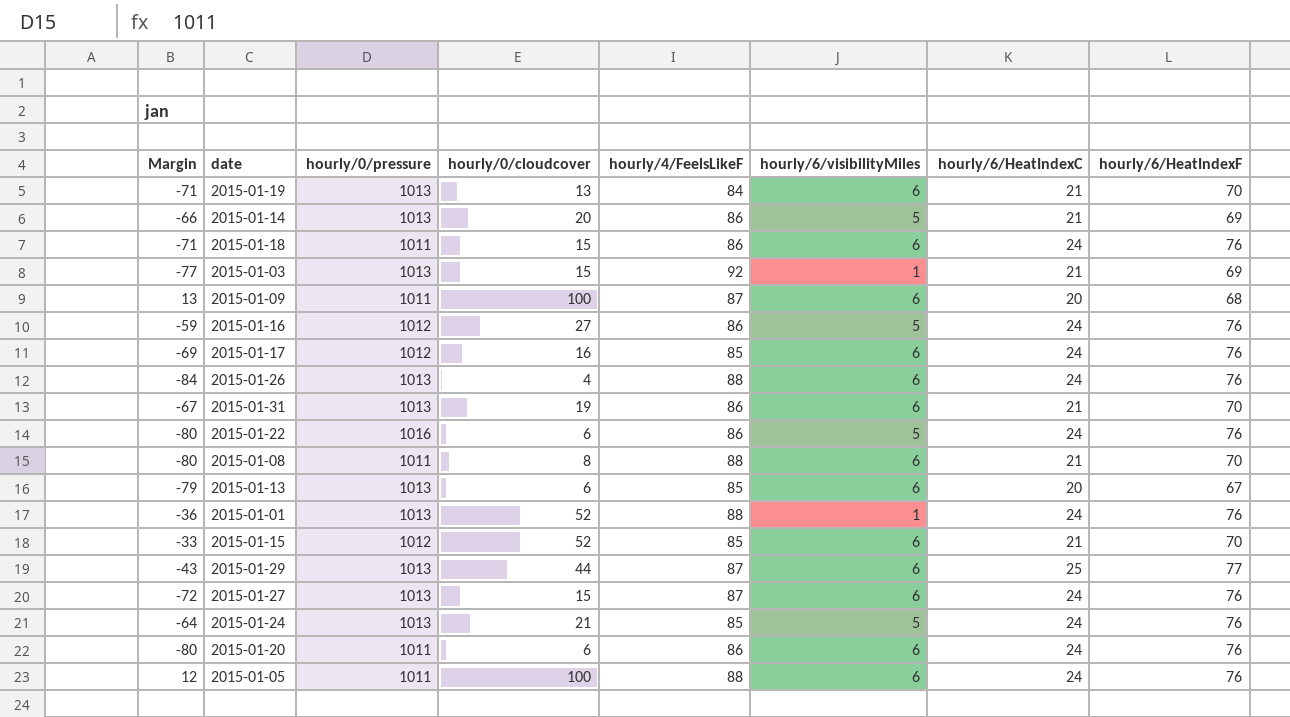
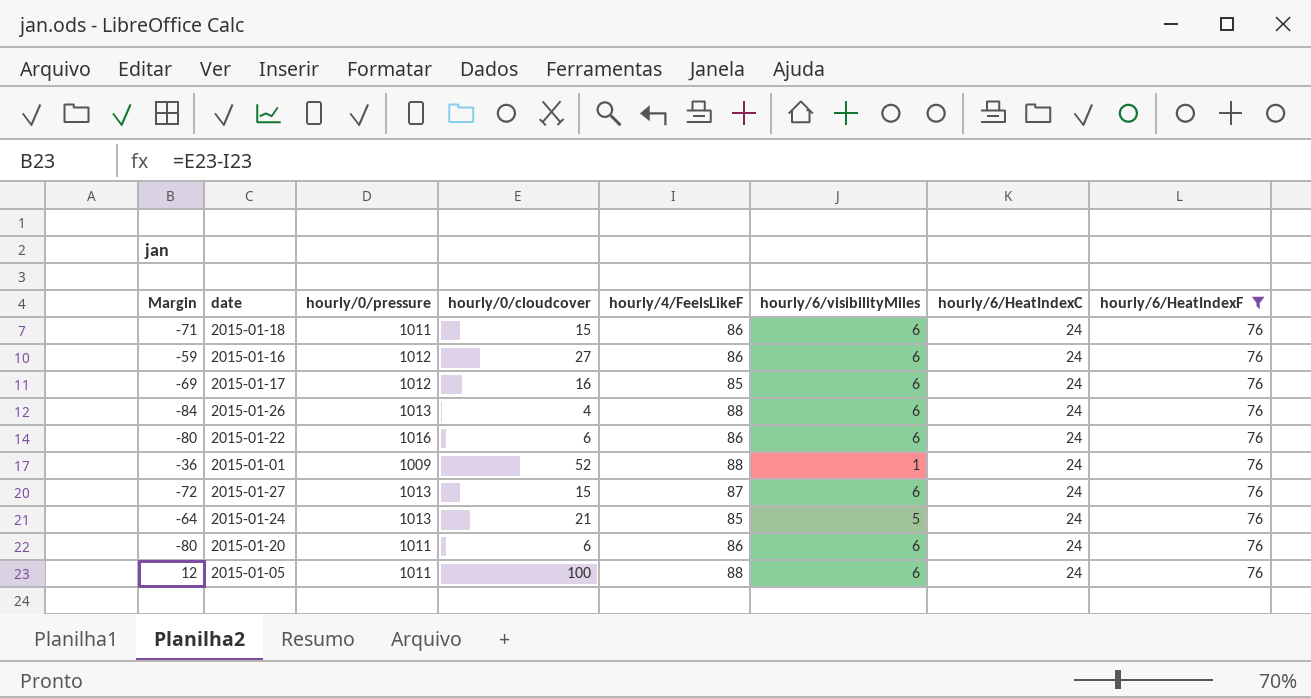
filter: none -> hourly/6/HeatIndexF = 76
2015-01-16 | hourly/6/visibilityMiles: 5 -> 6
2015-01-22 | hourly/6/visibilityMiles: 5 -> 6
2015-01-01 | hourly/0/pressure: 1013 -> 1009

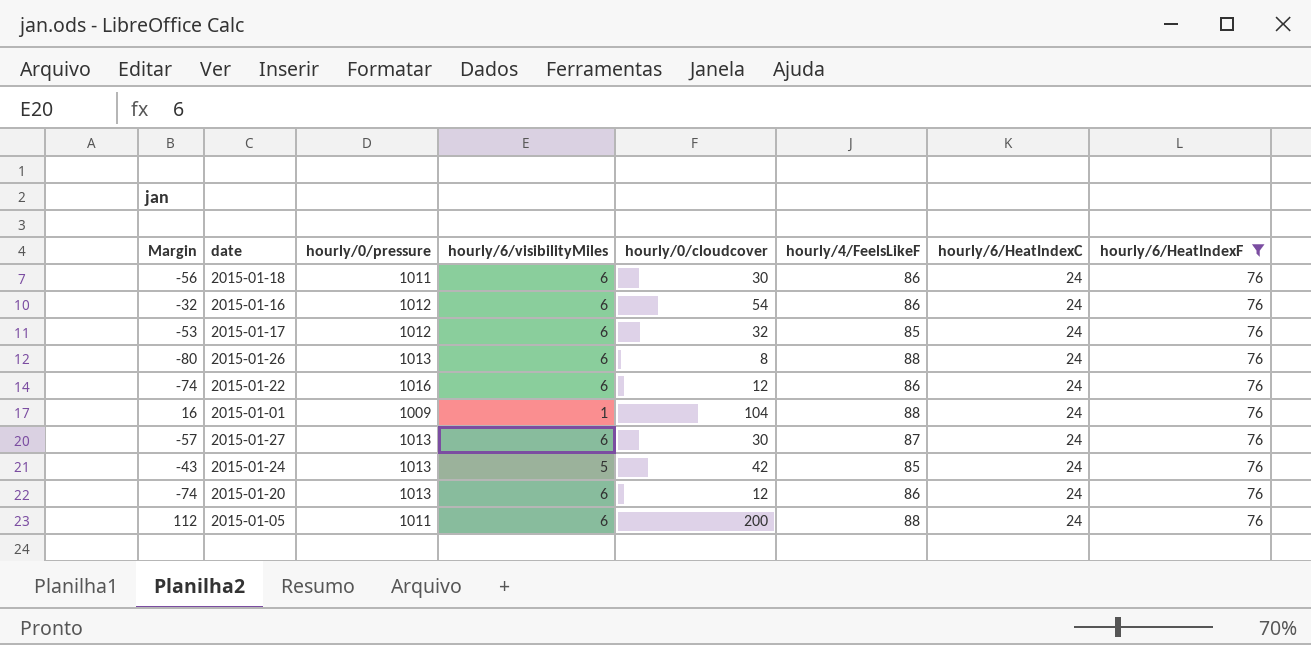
column hourly/6/visibilityMiles | position: 6 -> 4
2015-01-18 | Margin: -71 -> -56
2015-01-18 | hourly/0/cloudcover: 15 -> 30
2015-01-16 | Margin: -59 -> -32
2015-01-16 | hourly/0/cloudcover: 27 -> 54
2015-01-17 | Margin: -69 -> -53
2015-01-17 | hourly/0/cloudcover: 16 -> 32
2015-01-26 | Margin: -84 -> -80
2015-01-26 | hourly/0/cloudcover: 4 -> 8
2015-01-22 | Margin: -80 -> -74
2015-01-22 | hourly/0/cloudcover: 6 -> 12
2015-01-01 | Margin: -36 -> 16
2015-01-01 | hourly/0/cloudcover: 52 -> 104
2015-01-27 | Margin: -72 -> -57
2015-01-27 | hourly/0/cloudcover: 15 -> 30
2015-01-24 | Margin: -64 -> -43
2015-01-24 | hourly/0/cloudcover: 21 -> 42
2015-01-20 | Margin: -80 -> -74
2015-01-20 | hourly/0/pressure: 1011 -> 1013
2015-01-20 | hourly/0/cloudcover: 6 -> 12
2015-01-05 | Margin: 12 -> 112
2015-01-05 | hourly/0/cloudcover: 100 -> 200

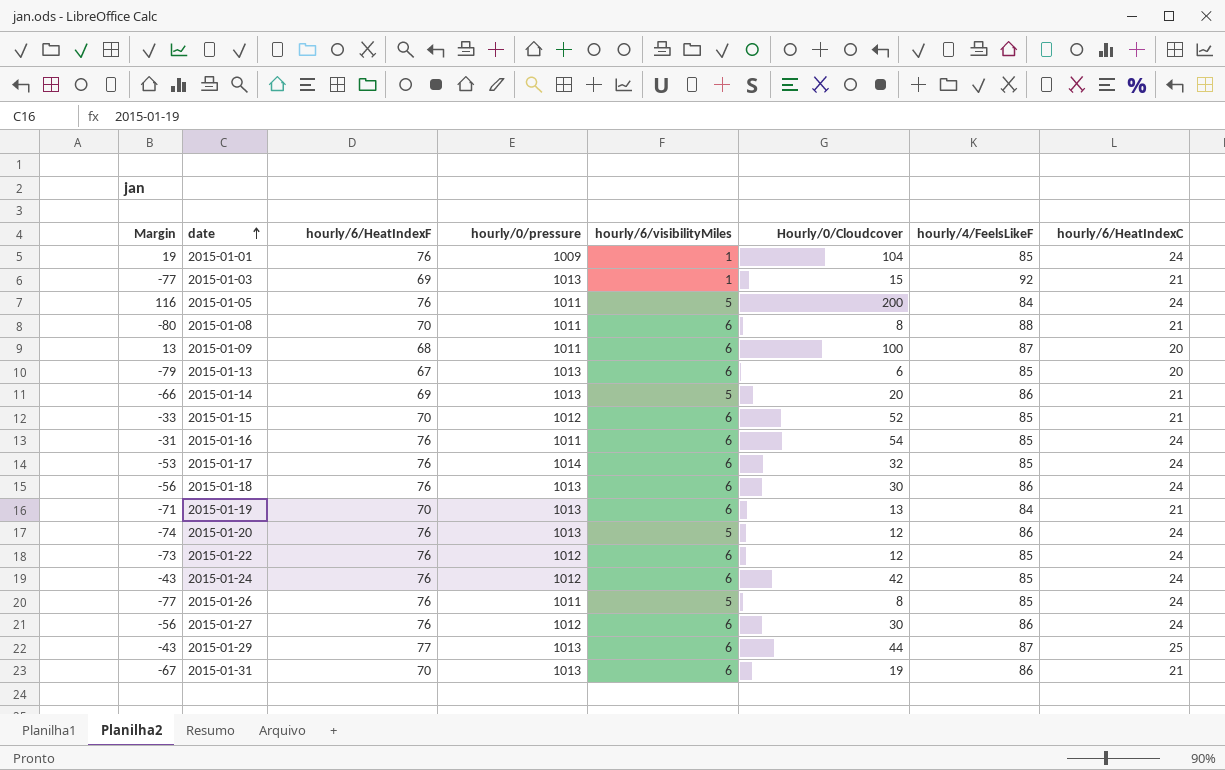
filter: hourly/6/HeatIndexF = 76 -> none
row order: none -> date ascending
column hourly/6/HeatIndexF | position: 8 -> 3
column name: hourly/0/cloudcover -> Hourly/0/Cloudcover
2015-01-01 | Margin: 16 -> 19
2015-01-01 | hourly/4/FeelsLikeF: 88 -> 85
2015-01-05 | Margin: 112 -> 116
2015-01-05 | hourly/6/visibilityMiles: 6 -> 5
2015-01-05 | hourly/4/FeelsLikeF: 88 -> 84
2015-01-16 | Margin: -32 -> -31
2015-01-16 | hourly/0/pressure: 1012 -> 1011
2015-01-16 | hourly/4/FeelsLikeF: 86 -> 85
2015-01-17 | hourly/0/pressure: 1012 -> 1014
2015-01-18 | hourly/0/pressure: 1011 -> 1013
2015-01-20 | hourly/6/visibilityMiles: 6 -> 5
2015-01-22 | Margin: -74 -> -73
2015-01-22 | hourly/0/pressure: 1016 -> 1012
2015-01-22 | hourly/4/FeelsLikeF: 86 -> 85
2015-01-24 | hourly/0/pressure: 1013 -> 1012
2015-01-24 | hourly/6/visibilityMiles: 5 -> 6
2015-01-26 | Margin: -80 -> -77
2015-01-26 | hourly/0/pressure: 1013 -> 1011
2015-01-26 | hourly/6/visibilityMiles: 6 -> 5
2015-01-26 | hourly/4/FeelsLikeF: 88 -> 85
2015-01-27 | Margin: -57 -> -56
2015-01-27 | hourly/0/pressure: 1013 -> 1012
2015-01-27 | hourly/4/FeelsLikeF: 87 -> 86

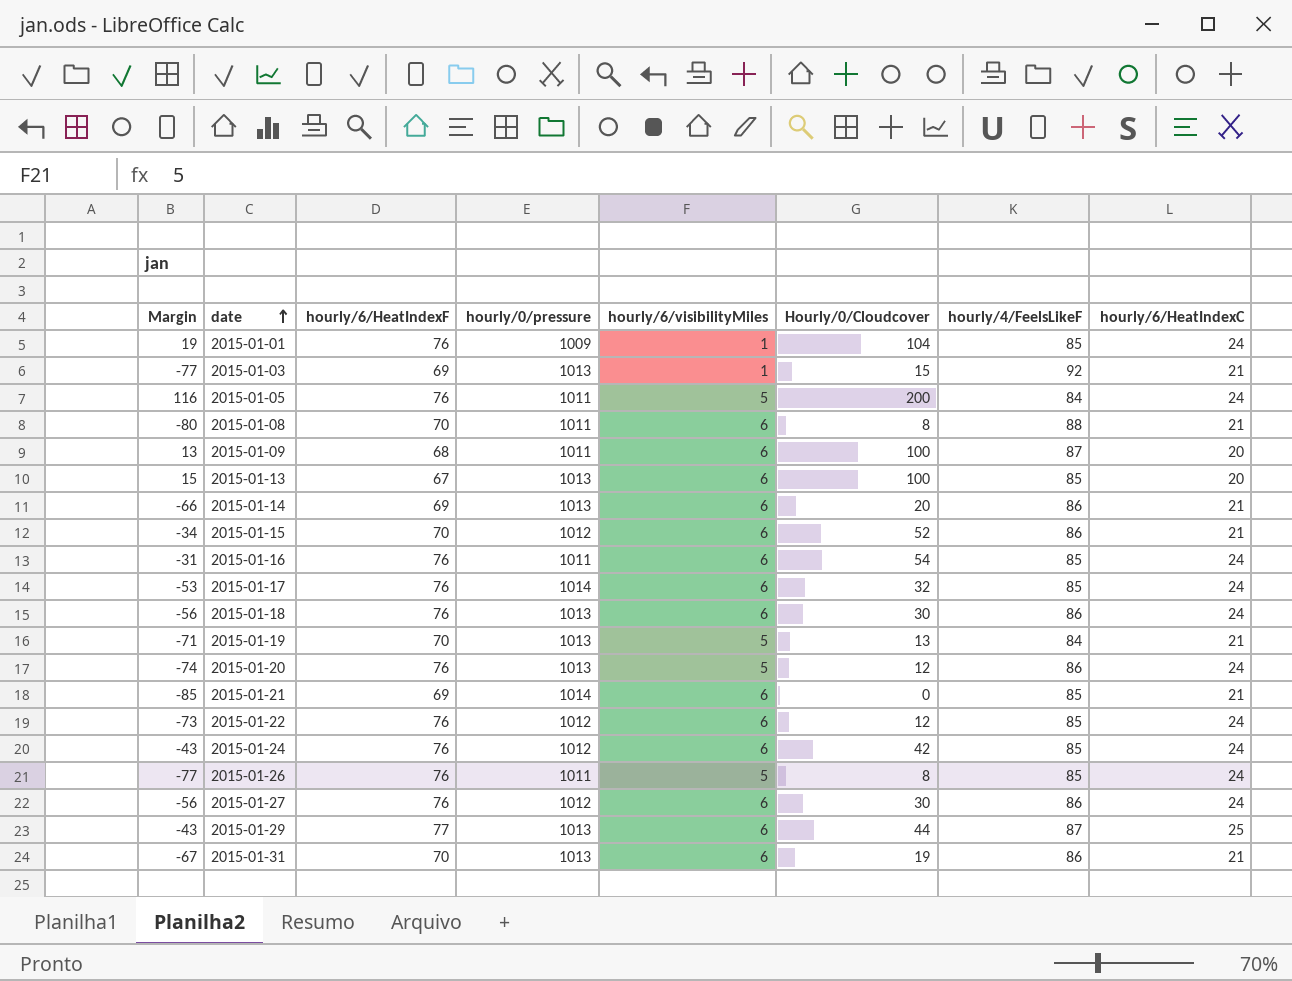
2015-01-13 | Margin: -79 -> 15
2015-01-13 | Hourly/0/Cloudcover: 6 -> 100
2015-01-14 | hourly/6/visibilityMiles: 5 -> 6
2015-01-15 | Margin: -33 -> -34
2015-01-15 | hourly/4/FeelsLikeF: 85 -> 86
2015-01-19 | hourly/6/visibilityMiles: 6 -> 5
row 2015-01-21: none -> -85 | 69 | 1014 | 6 | 0 | 85 | 21

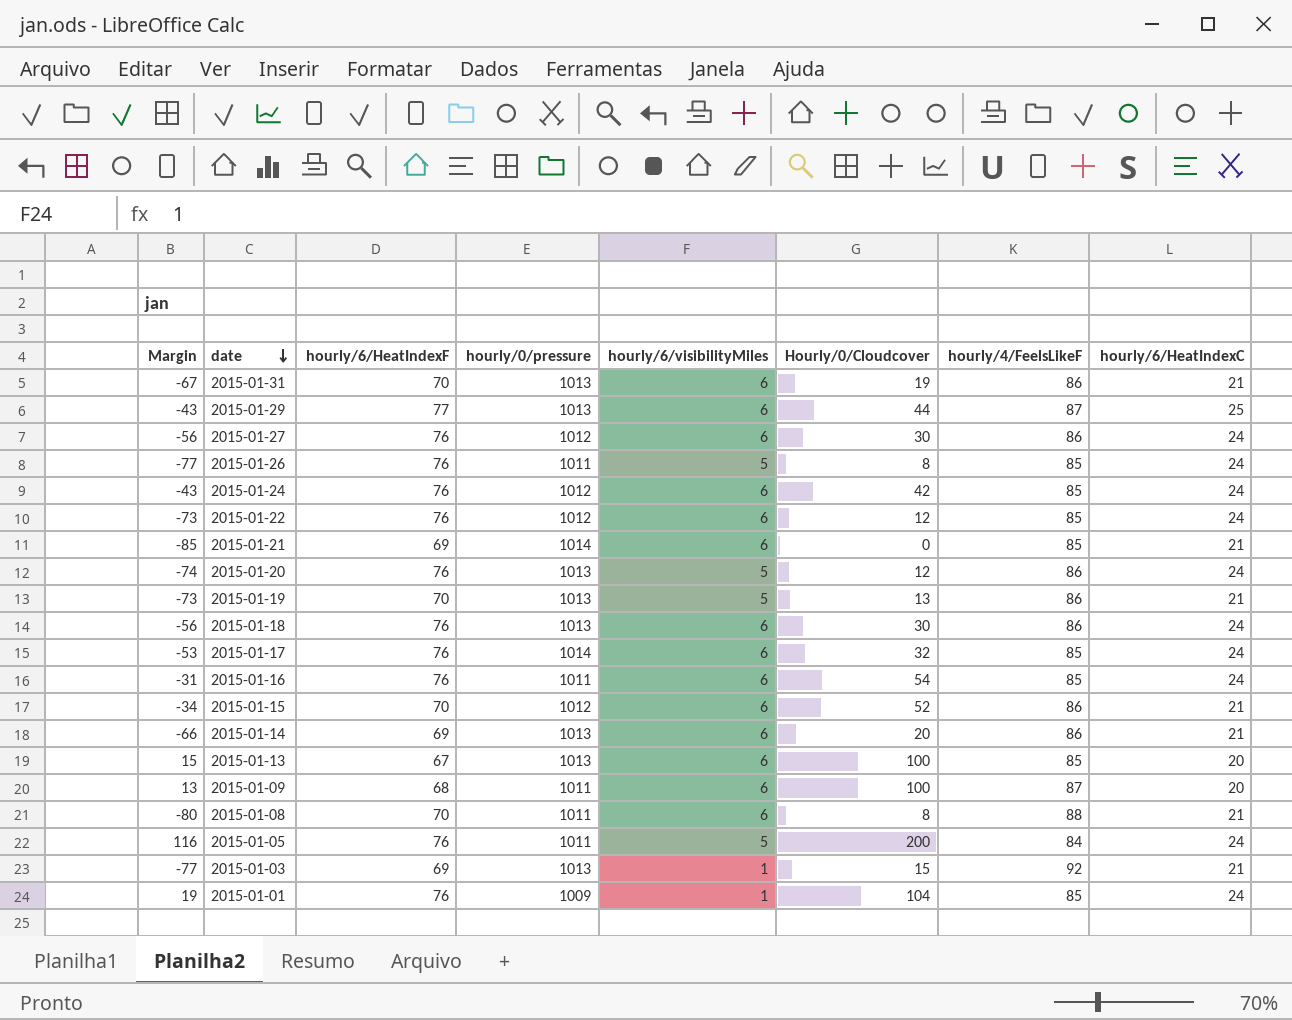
row order: date ascending -> date descending
2015-01-19 | Margin: -71 -> -73
2015-01-19 | hourly/4/FeelsLikeF: 84 -> 86

